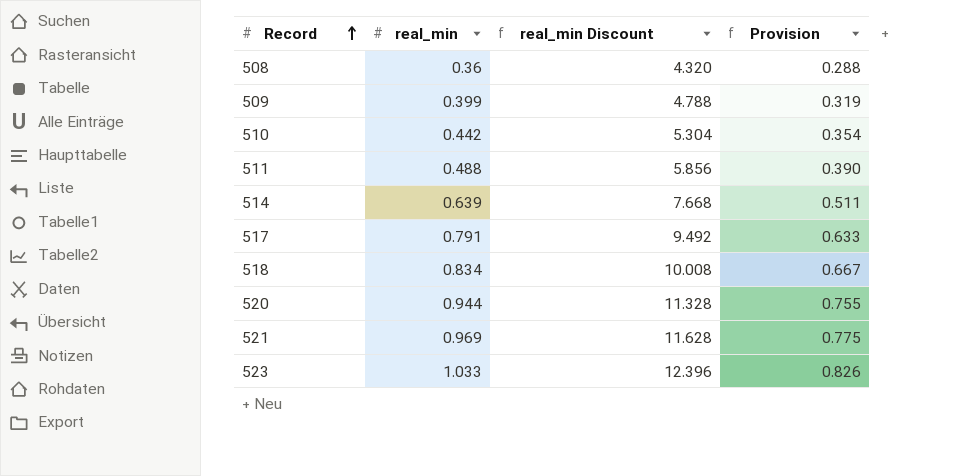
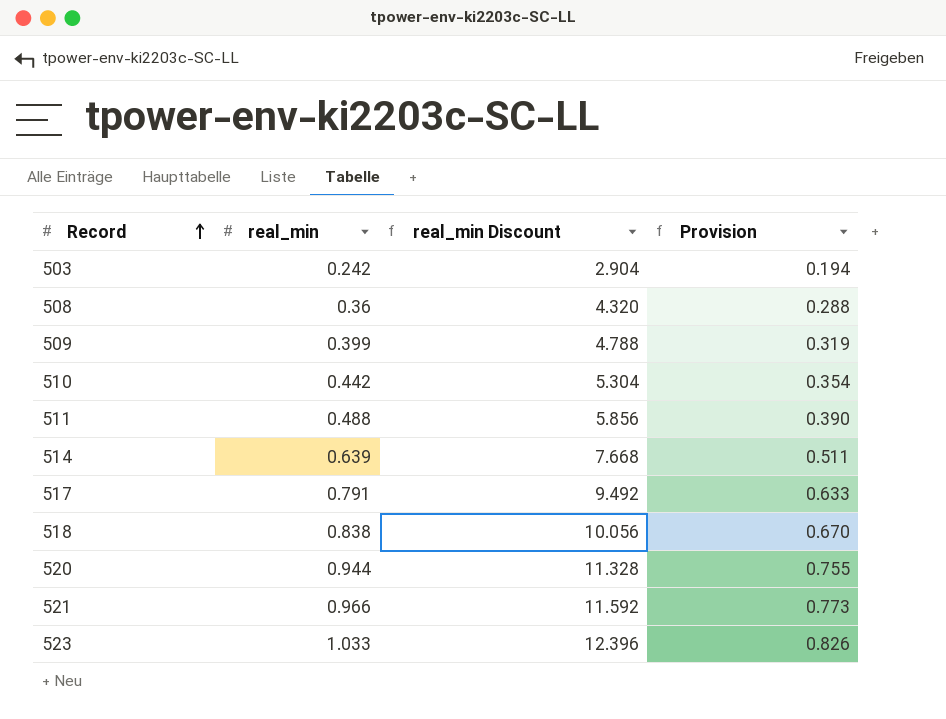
row 503: none -> 0.242 | 2.904 | 0.194
518 | real_min: 0.834 -> 0.838
518 | real_min Discount: 10.008 -> 10.056
518 | Provision: 0.667 -> 0.670
521 | real_min: 0.969 -> 0.966
521 | real_min Discount: 11.628 -> 11.592
521 | Provision: 0.775 -> 0.773

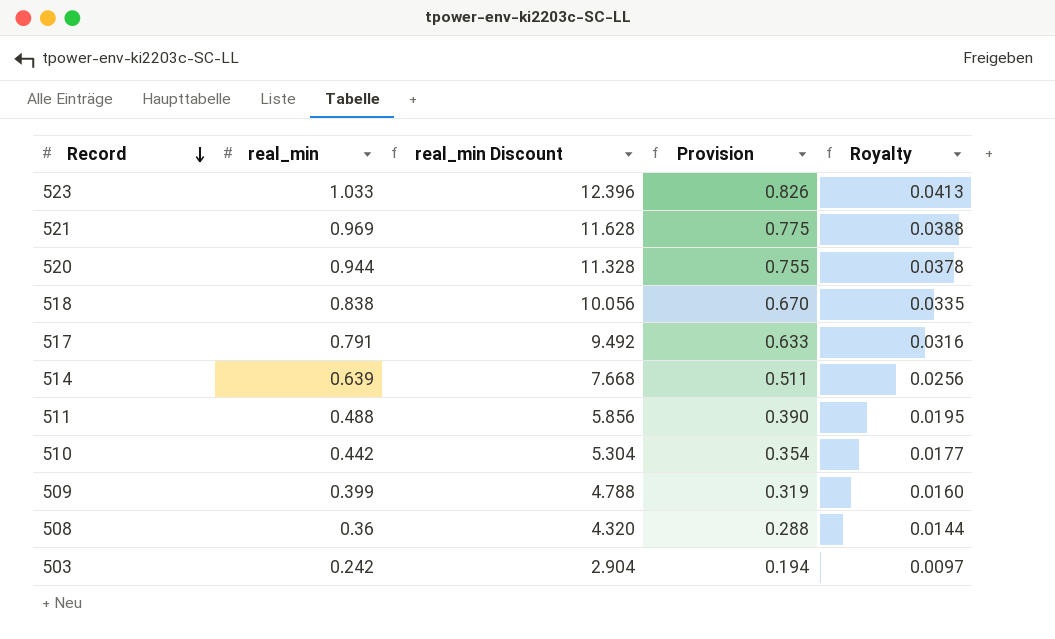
row order: Record ascending -> Record descending
column Royalty | formula: none -> [real_min] * 0.04
521 | real_min: 0.966 -> 0.969
521 | real_min Discount: 11.592 -> 11.628
521 | Provision: 0.773 -> 0.775

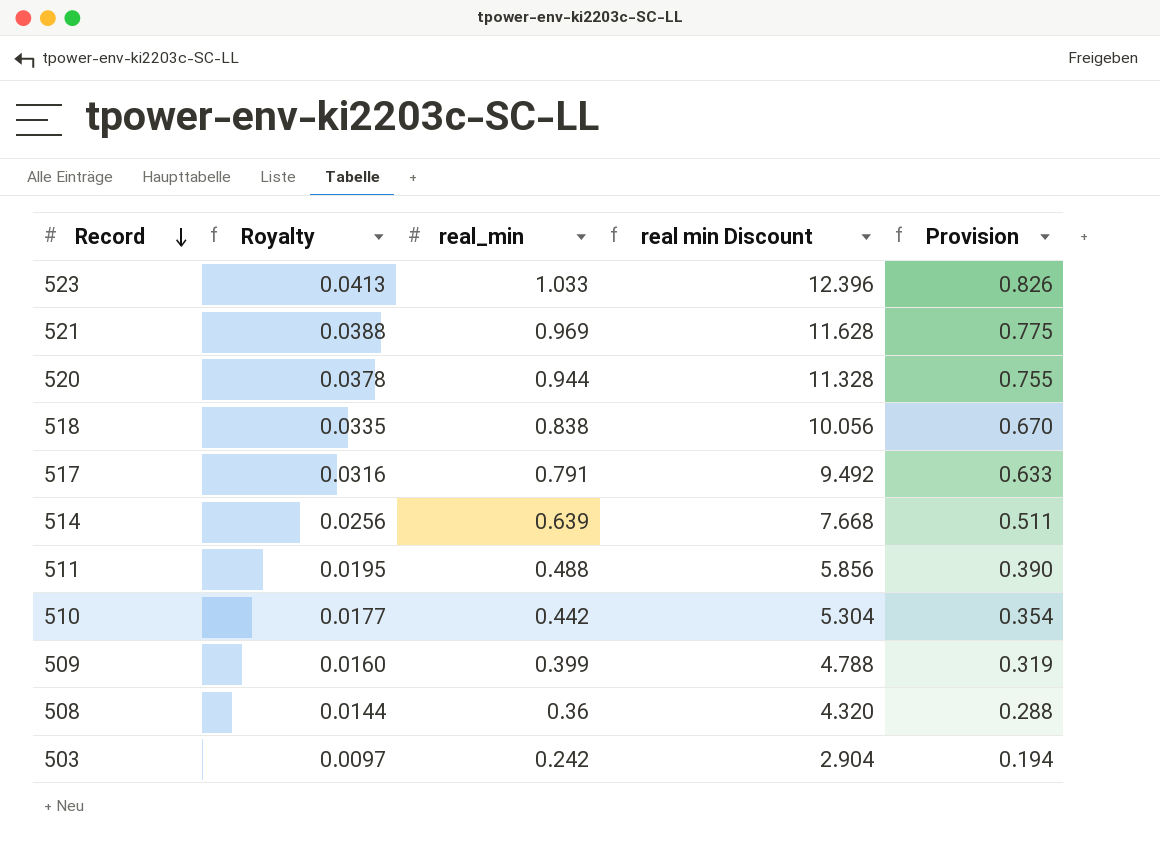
column Royalty | position: 5 -> 2
column name: real_min Discount -> real min Discount

